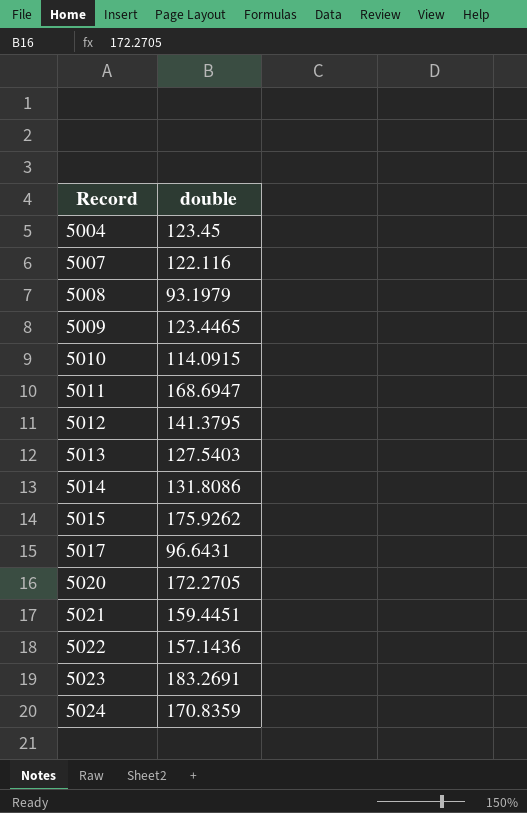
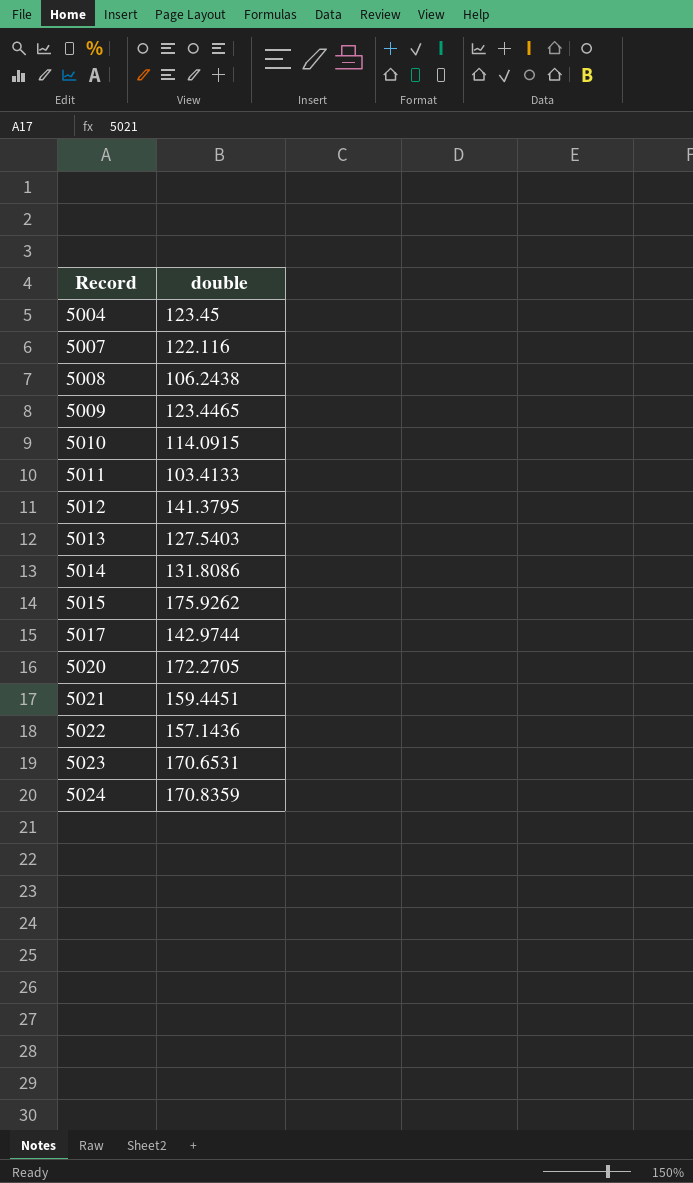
5008 | double: 93.1979 -> 106.2438
5011 | double: 168.6947 -> 103.4133
5017 | double: 96.6431 -> 142.9744
5023 | double: 183.2691 -> 170.6531

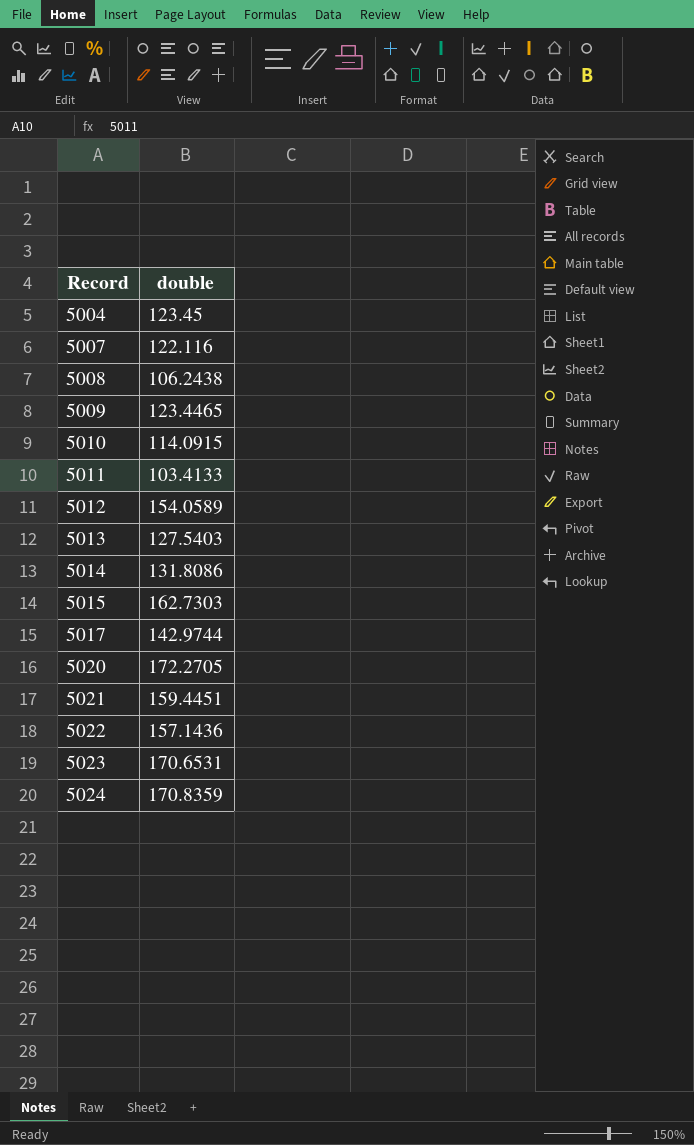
5012 | double: 141.3795 -> 154.0589
5015 | double: 175.9262 -> 162.7303

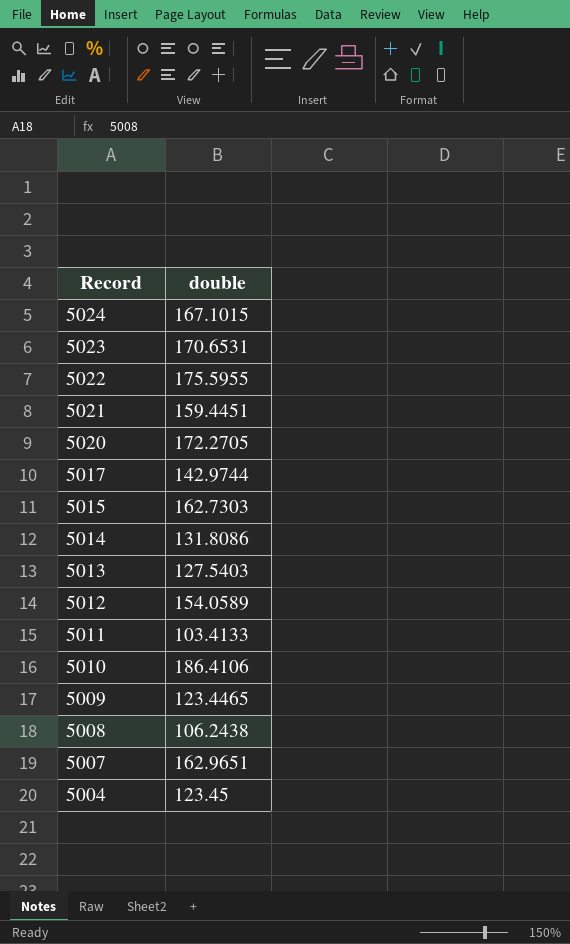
row order: Record ascending -> Record descending
5024 | double: 170.8359 -> 167.1015
5022 | double: 157.1436 -> 175.5955
5010 | double: 114.0915 -> 186.4106
5007 | double: 122.116 -> 162.9651

